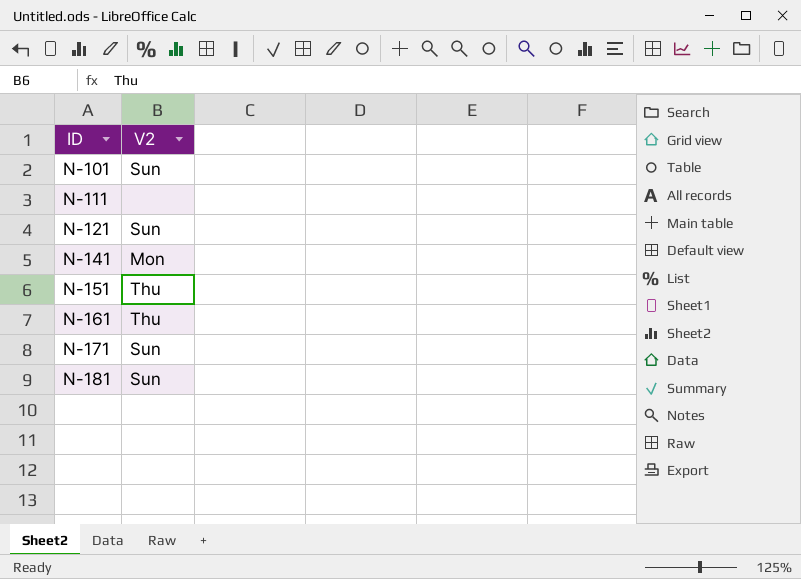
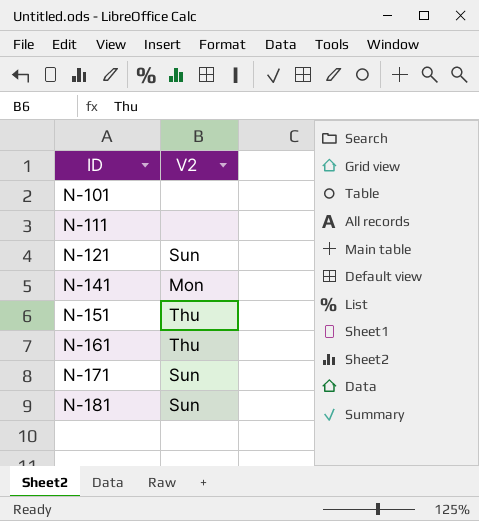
N-101 | V2: Sun -> none

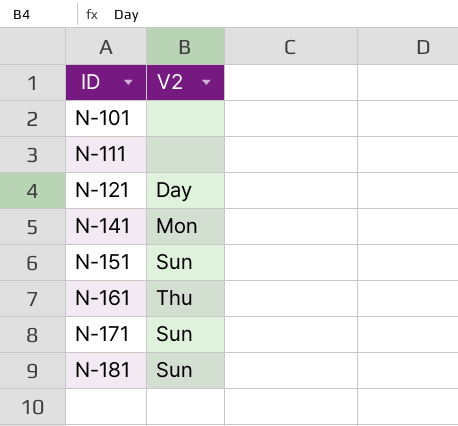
N-121 | V2: Sun -> Day
N-151 | V2: Thu -> Sun

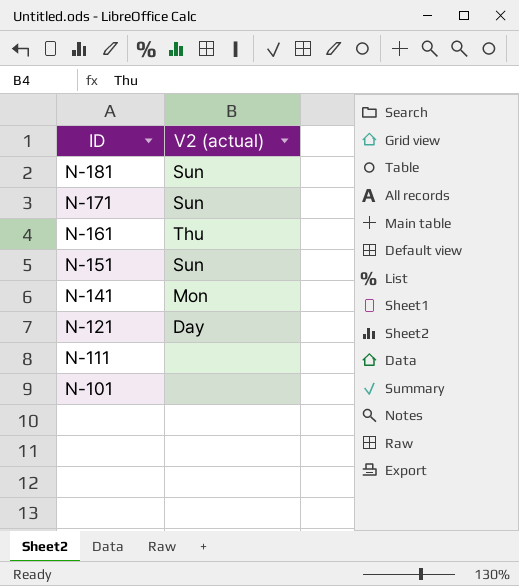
row order: ID ascending -> ID descending
column name: V2 -> V2 (actual)

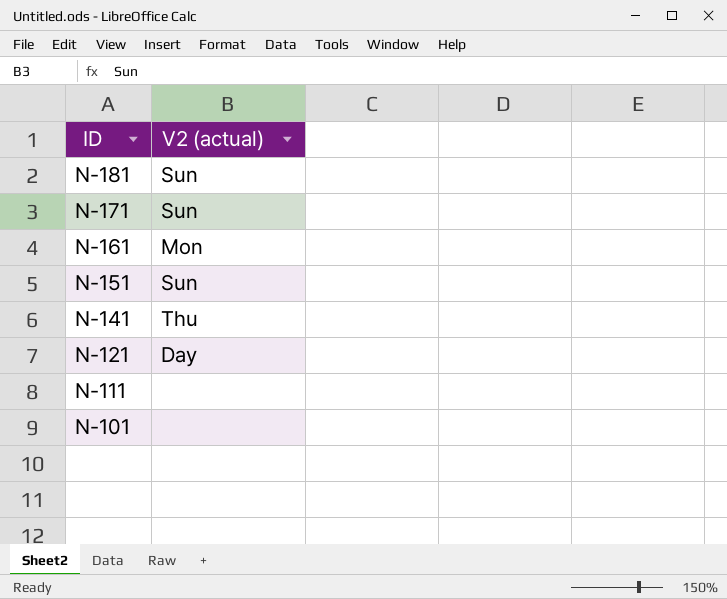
N-161 | V2 (actual): Thu -> Mon
N-141 | V2 (actual): Mon -> Thu

